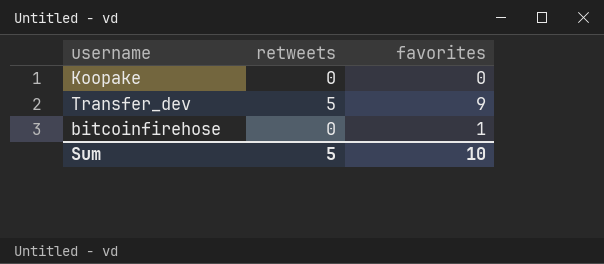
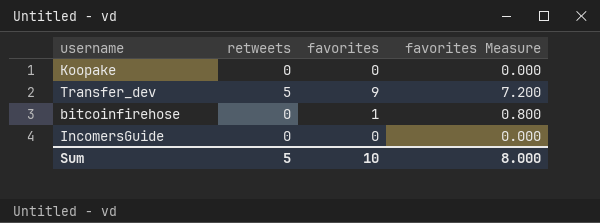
column favorites Measure | formula: none -> [favorites] * 0.8
row IncomersGuide: none -> 0 | 0 | 0.000

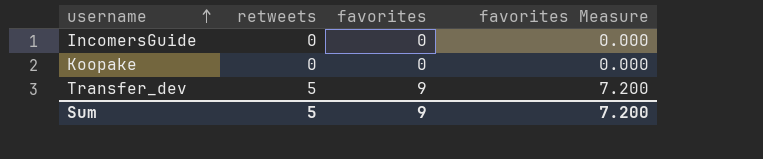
row order: none -> username ascending
row bitcoinfirehose: 0 | 1 | 0.800 -> none
Sum | favorites: 10 -> 9
Sum | favorites Measure: 8.000 -> 7.200

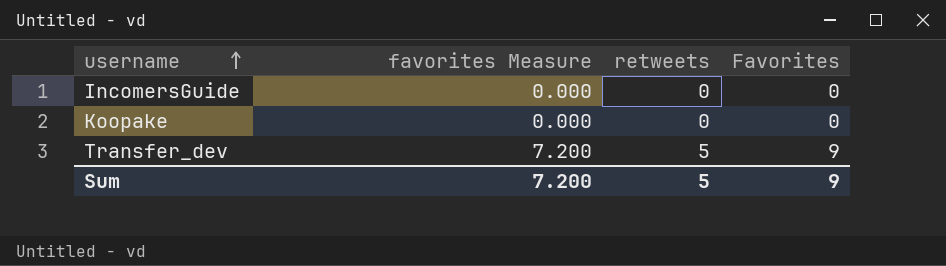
column favorites Measure | position: 4 -> 2
column name: favorites -> Favorites

